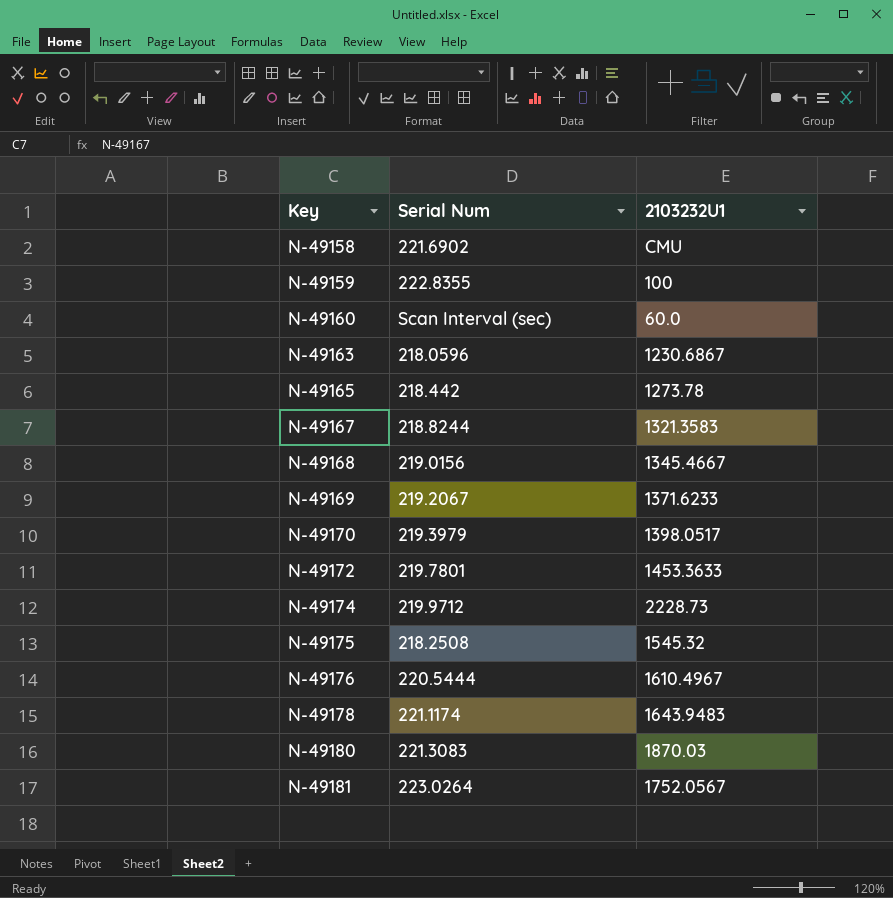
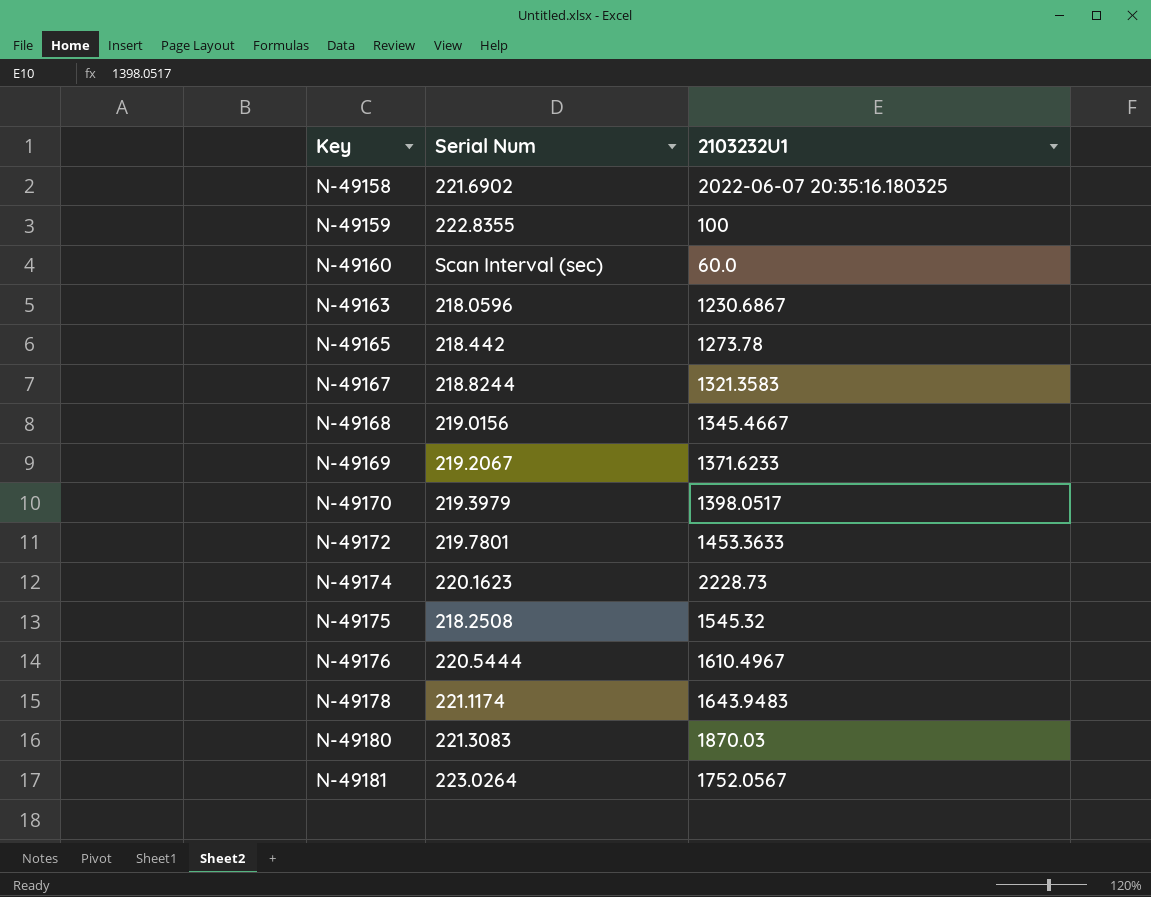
N-49158 | 2103232U1: CMU -> 2022-06-07 20:35:16.180325
N-49174 | Serial Num: 219.9712 -> 220.1623

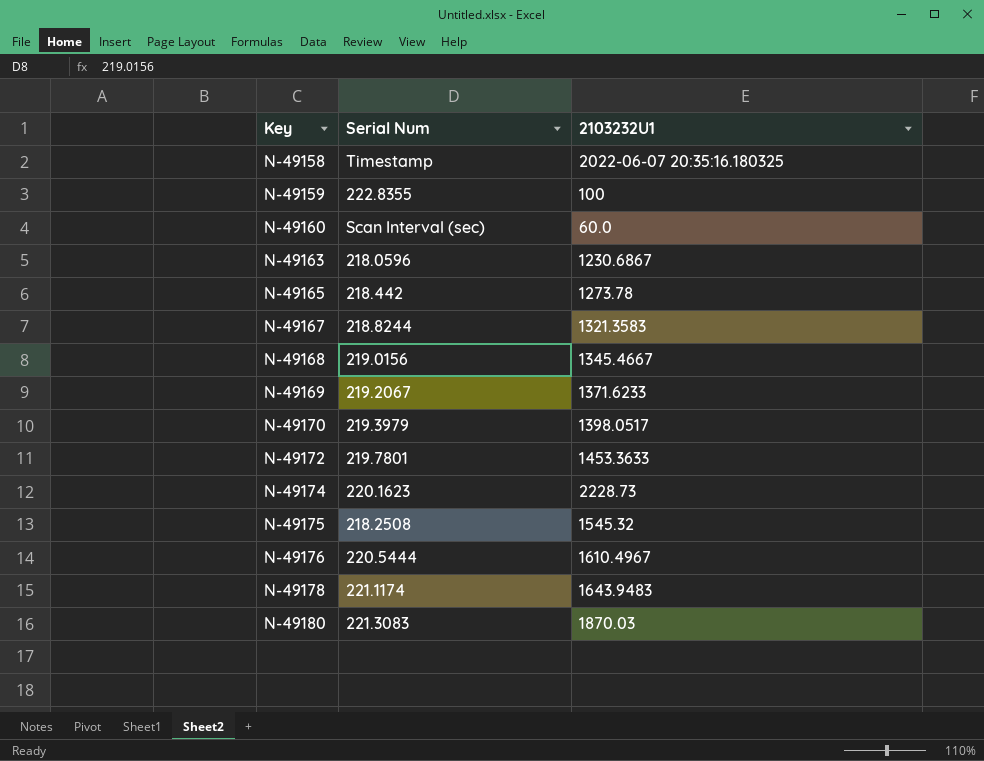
row N-49181: 223.0264 | 1752.0567 -> none
N-49158 | Serial Num: 221.6902 -> Timestamp

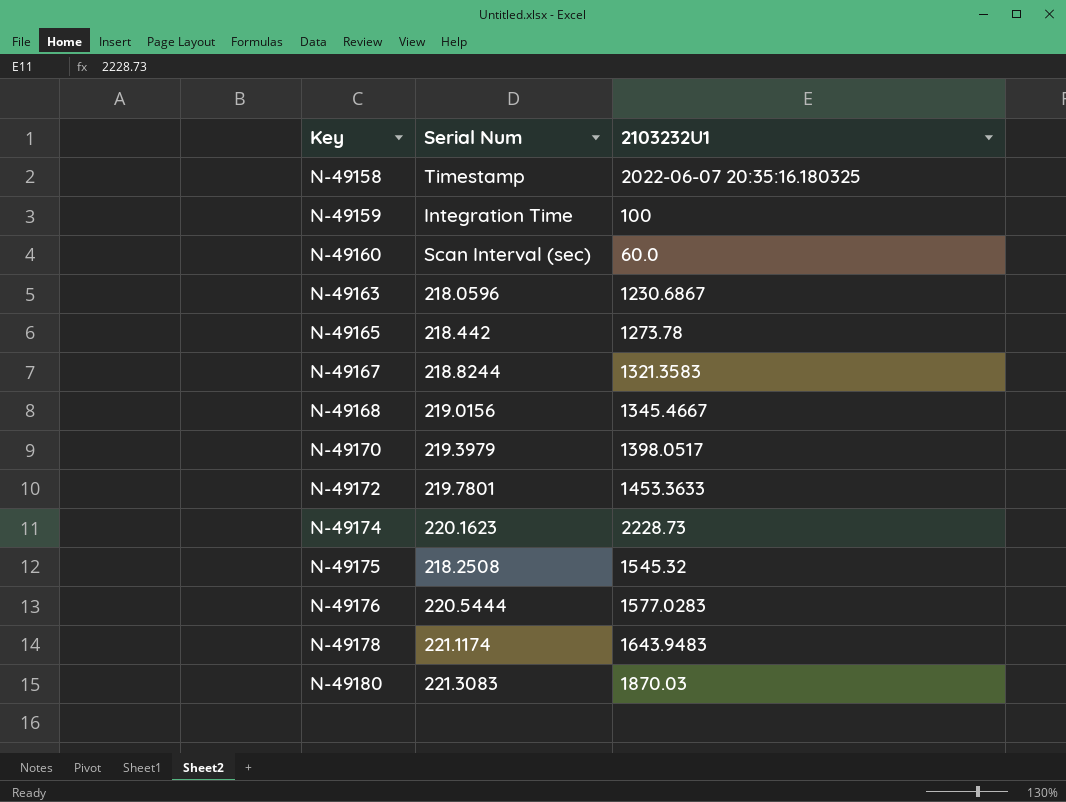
row N-49169: 219.2067 | 1371.6233 -> none
N-49159 | Serial Num: 222.8355 -> Integration Time
N-49176 | 2103232U1: 1610.4967 -> 1577.0283

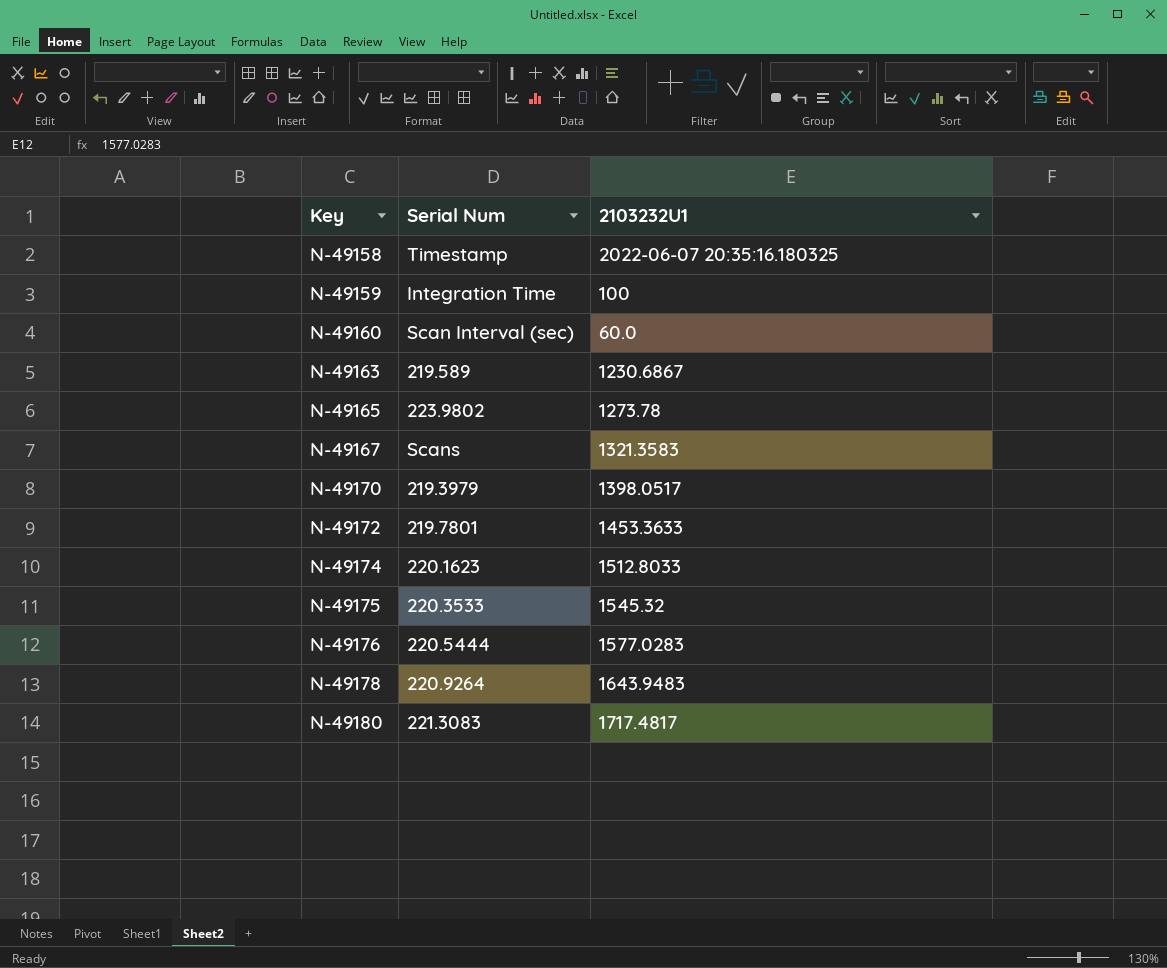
row N-49168: 219.0156 | 1345.4667 -> none
N-49163 | Serial Num: 218.0596 -> 219.589
N-49165 | Serial Num: 218.442 -> 223.9802
N-49167 | Serial Num: 218.8244 -> Scans
N-49174 | 2103232U1: 2228.73 -> 1512.8033
N-49175 | Serial Num: 218.2508 -> 220.3533
N-49178 | Serial Num: 221.1174 -> 220.9264
N-49180 | 2103232U1: 1870.03 -> 1717.4817

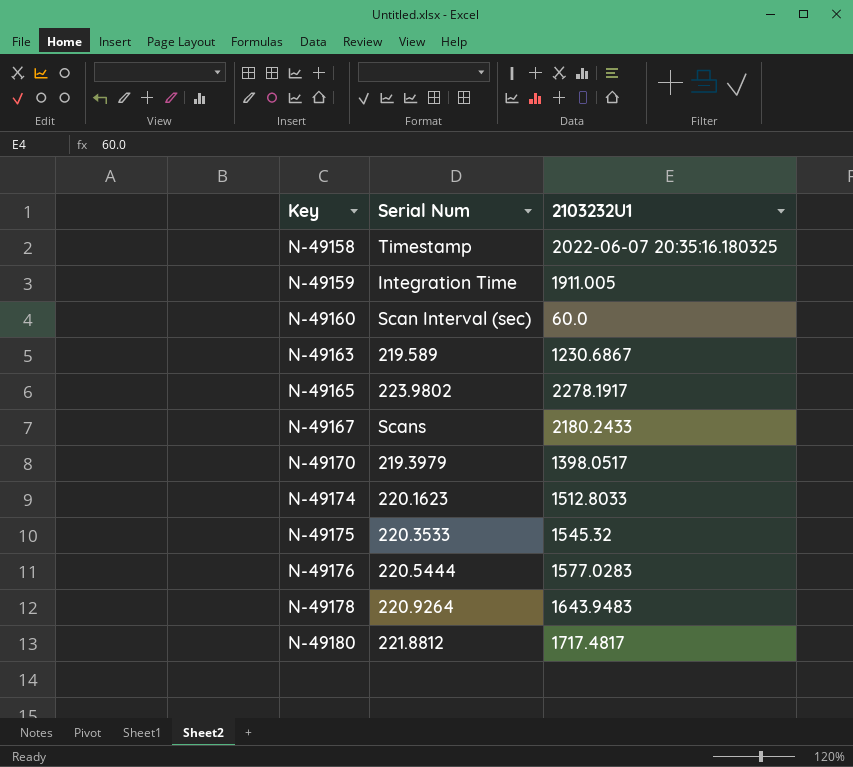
row N-49172: 219.7801 | 1453.3633 -> none
N-49159 | 2103232U1: 100 -> 1911.005
N-49165 | 2103232U1: 1273.78 -> 2278.1917
N-49167 | 2103232U1: 1321.3583 -> 2180.2433
N-49180 | Serial Num: 221.3083 -> 221.8812

